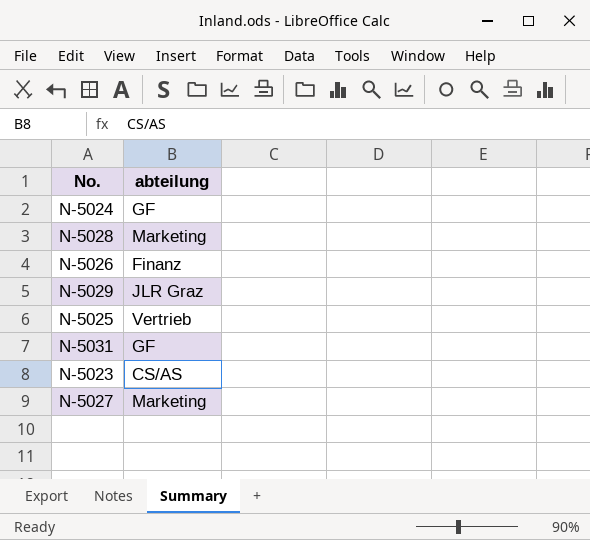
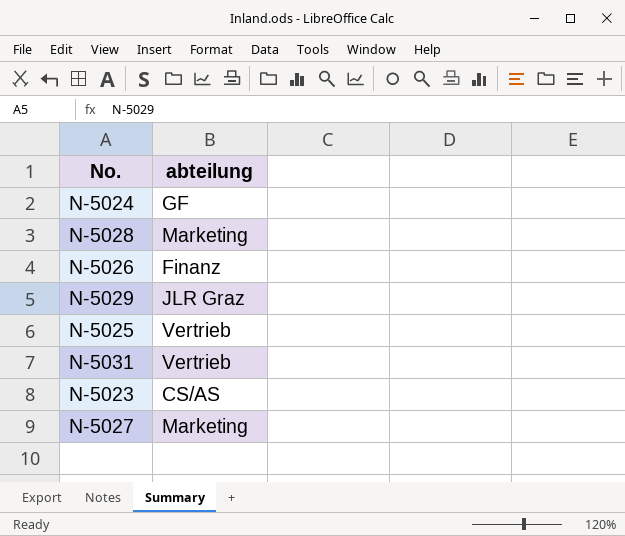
N-5031 | abteilung: GF -> Vertrieb

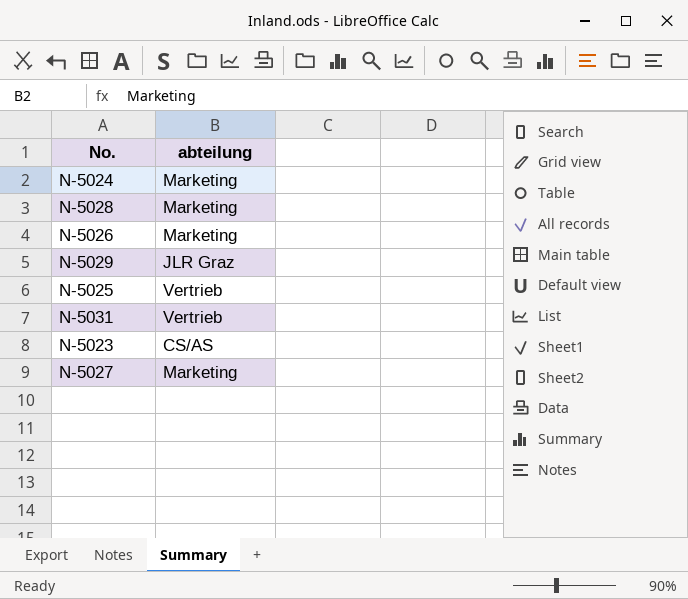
N-5024 | abteilung: GF -> Marketing
N-5026 | abteilung: Finanz -> Marketing

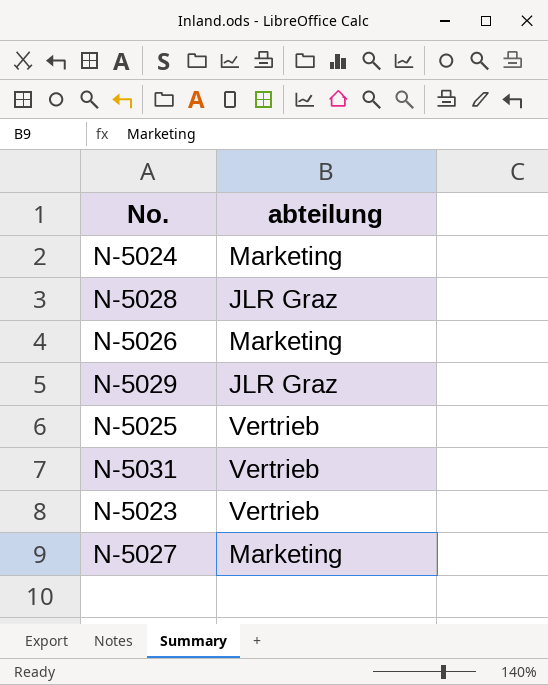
N-5028 | abteilung: Marketing -> JLR Graz
N-5023 | abteilung: CS/AS -> Vertrieb

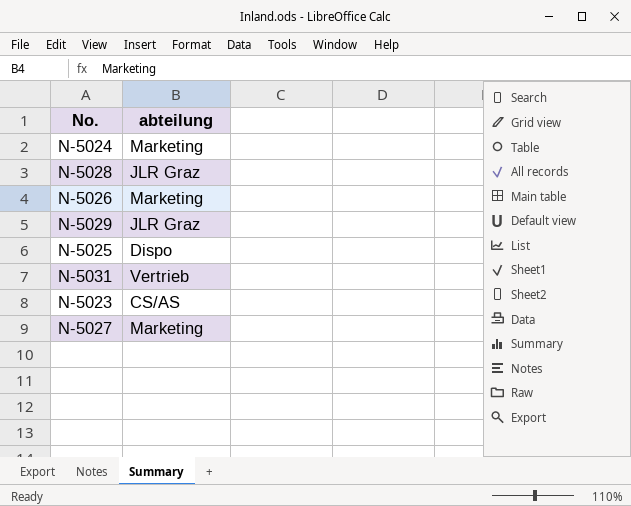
N-5025 | abteilung: Vertrieb -> Dispo
N-5023 | abteilung: Vertrieb -> CS/AS

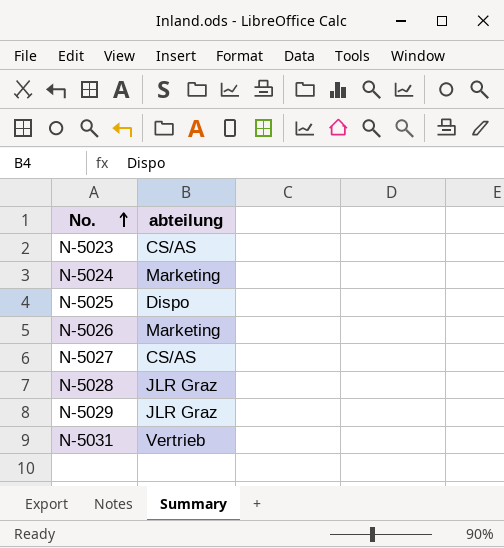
row order: none -> No. ascending
N-5027 | abteilung: Marketing -> CS/AS

